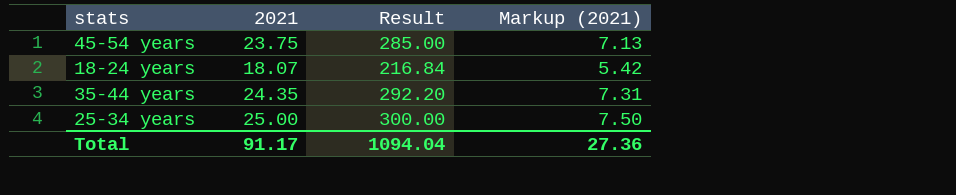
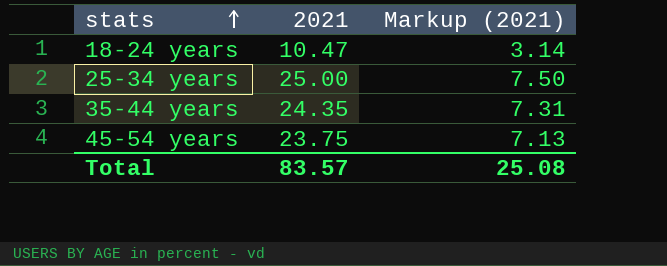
row order: none -> stats ascending
column Result | formula: [2021] * 12 -> none
18-24 years | 2021: 18.07 -> 10.47
18-24 years | Markup (2021): 5.42 -> 3.14
Total | 2021: 91.17 -> 83.57
Total | Markup (2021): 27.36 -> 25.08

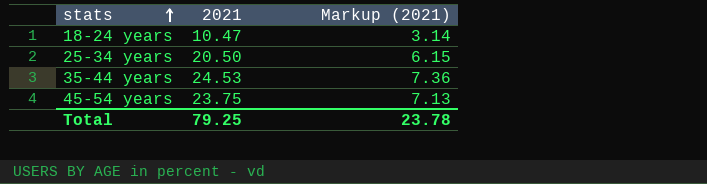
25-34 years | 2021: 25.00 -> 20.50
25-34 years | Markup (2021): 7.50 -> 6.15
35-44 years | 2021: 24.35 -> 24.53
35-44 years | Markup (2021): 7.31 -> 7.36
Total | 2021: 83.57 -> 79.25
Total | Markup (2021): 25.08 -> 23.78

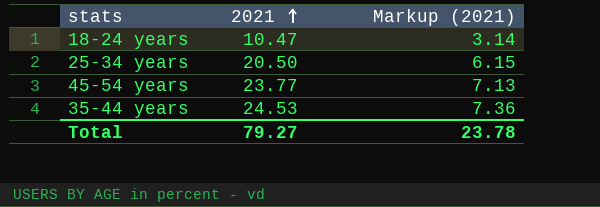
row order: stats ascending -> 2021 ascending
45-54 years | 2021: 23.75 -> 23.77
Total | 2021: 79.25 -> 79.27

